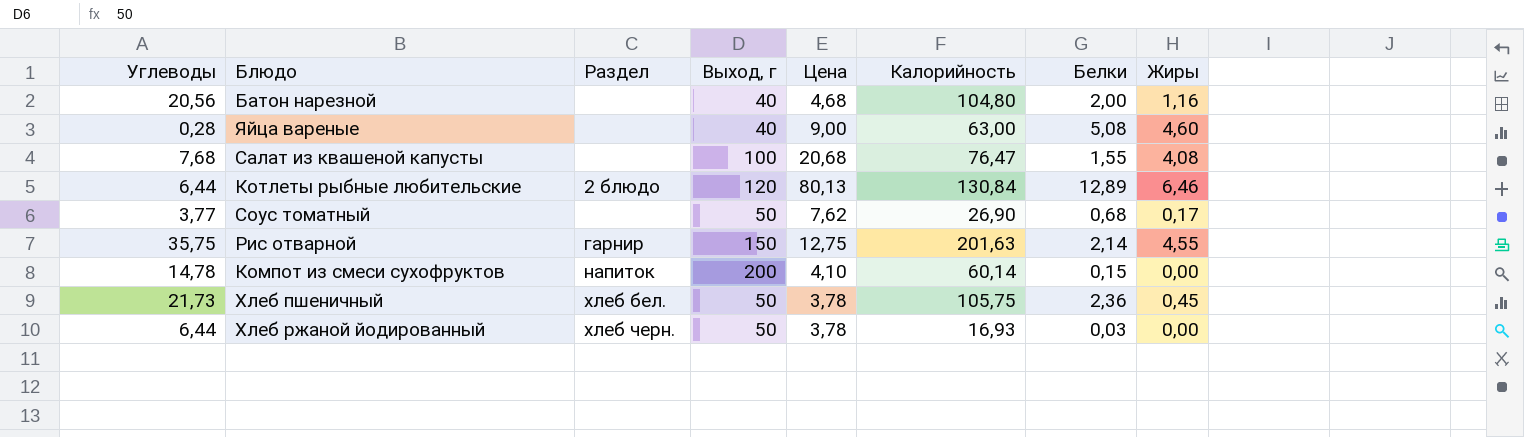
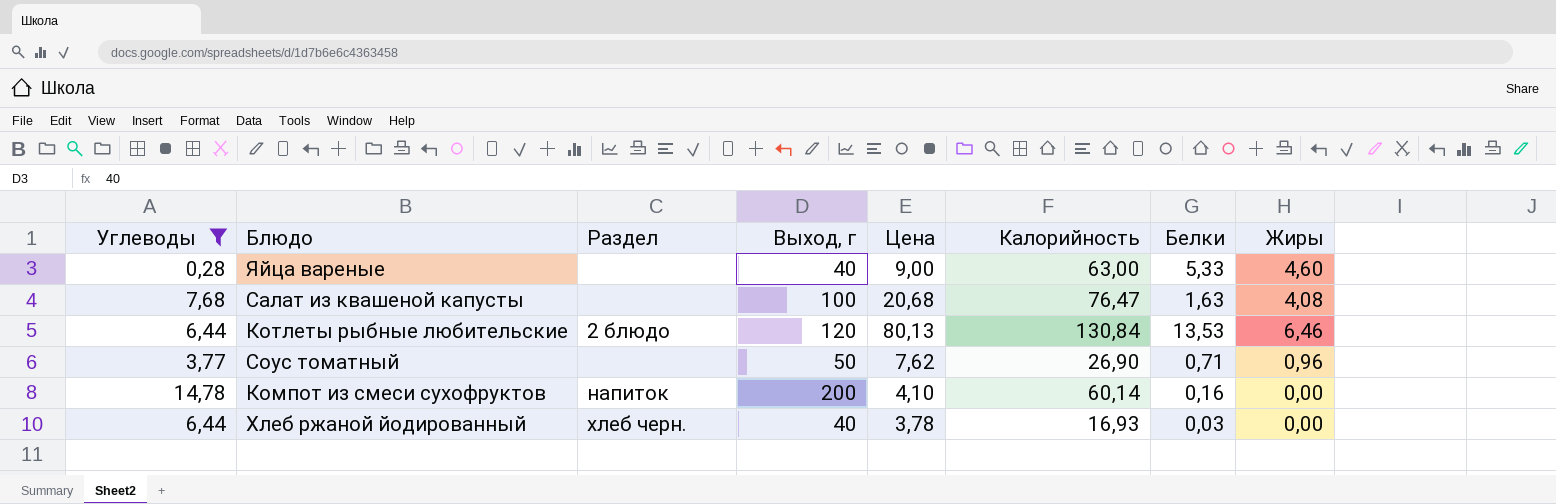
filter: none -> Углеводы <= 14,78
Яйца вареные | Белки: 5,08 -> 5,33
Салат из квашеной капусты | Белки: 1,55 -> 1,63
Котлеты рыбные любительские | Белки: 12,89 -> 13,53
Соус томатный | Белки: 0,68 -> 0,71
Соус томатный | Жиры: 0,17 -> 0,96
Компот из смеси сухофруктов | Белки: 0,15 -> 0,16
Хлеб ржаной йодированный | Выход, г: 50 -> 40

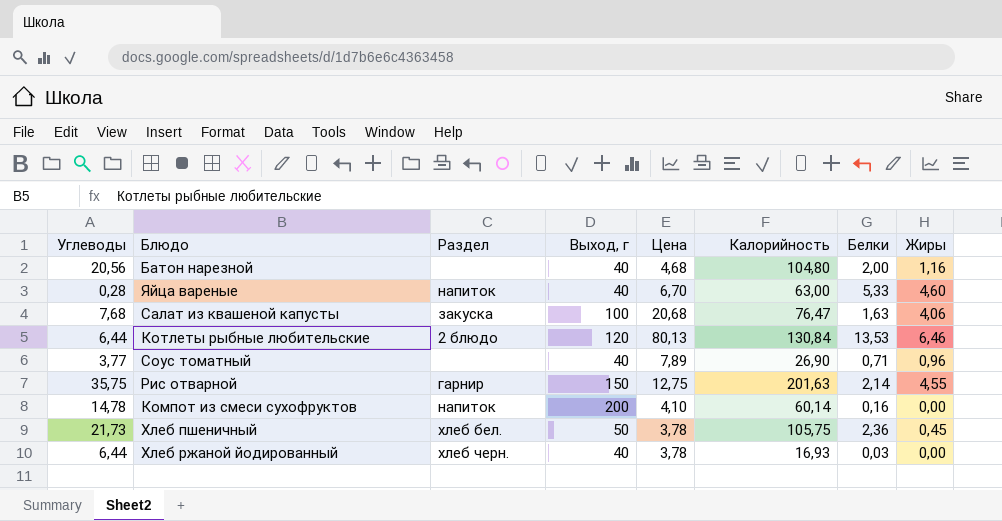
filter: Углеводы <= 14,78 -> none
Яйца вареные | Раздел: none -> напиток
Яйца вареные | Цена: 9,00 -> 6,70
Салат из квашеной капусты | Раздел: none -> закуска
Салат из квашеной капусты | Жиры: 4,08 -> 4,06
Соус томатный | Выход, г: 50 -> 40
Соус томатный | Цена: 7,62 -> 7,89

